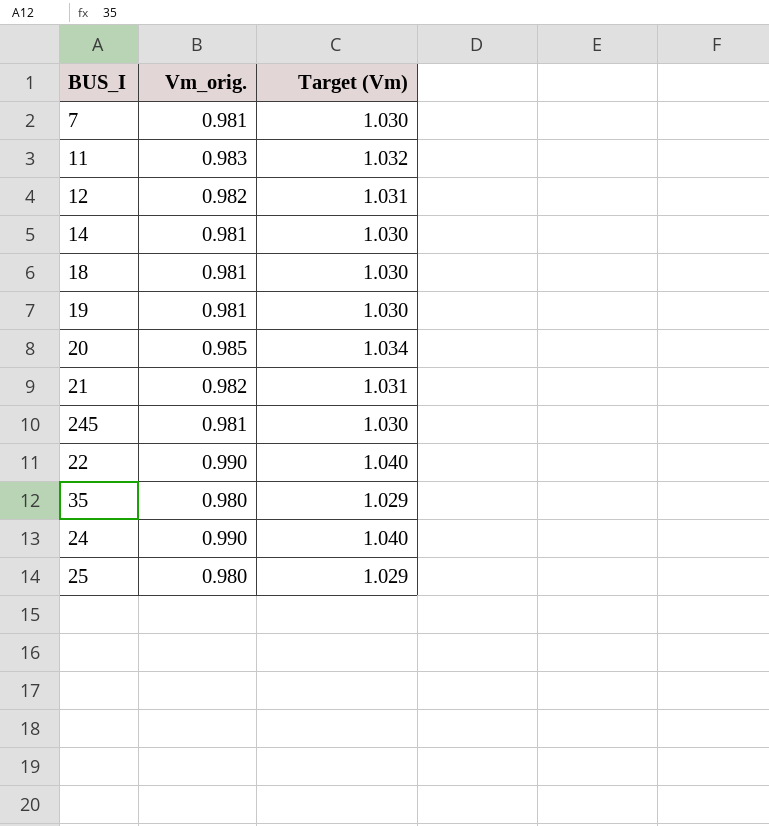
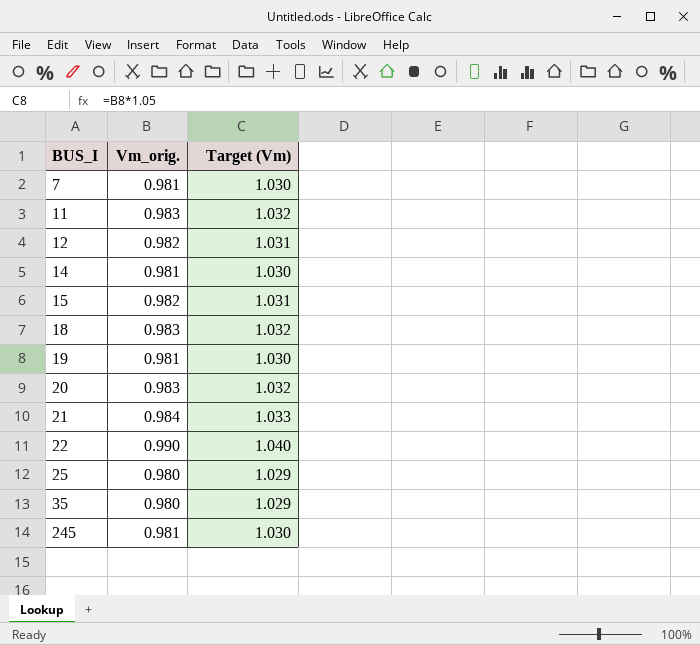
row order: none -> BUS_I ascending
row 24: 0.990 | 1.040 -> none
row 15: none -> 0.982 | 1.031
18 | Vm_orig.: 0.981 -> 0.983
18 | Target (Vm): 1.030 -> 1.032
20 | Vm_orig.: 0.985 -> 0.983
20 | Target (Vm): 1.034 -> 1.032
21 | Vm_orig.: 0.982 -> 0.984
21 | Target (Vm): 1.031 -> 1.033

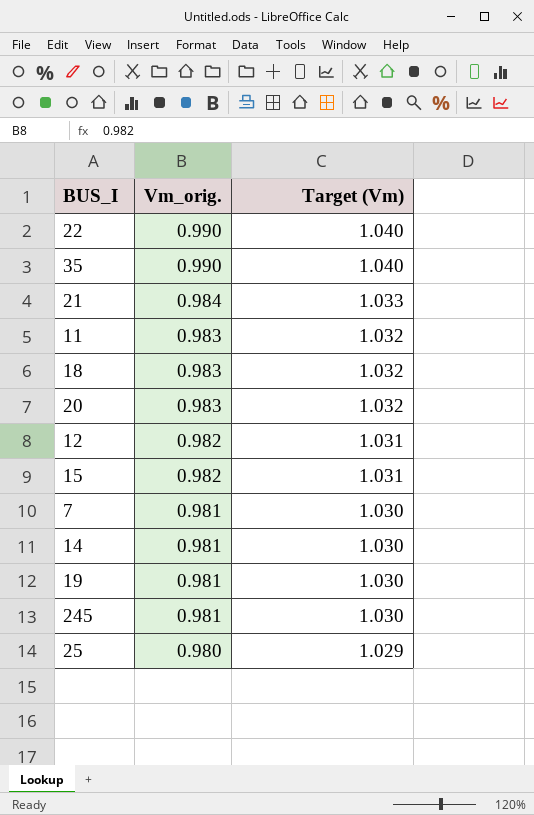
row order: BUS_I ascending -> Vm_orig. descending
35 | Vm_orig.: 0.980 -> 0.990
35 | Target (Vm): 1.029 -> 1.040

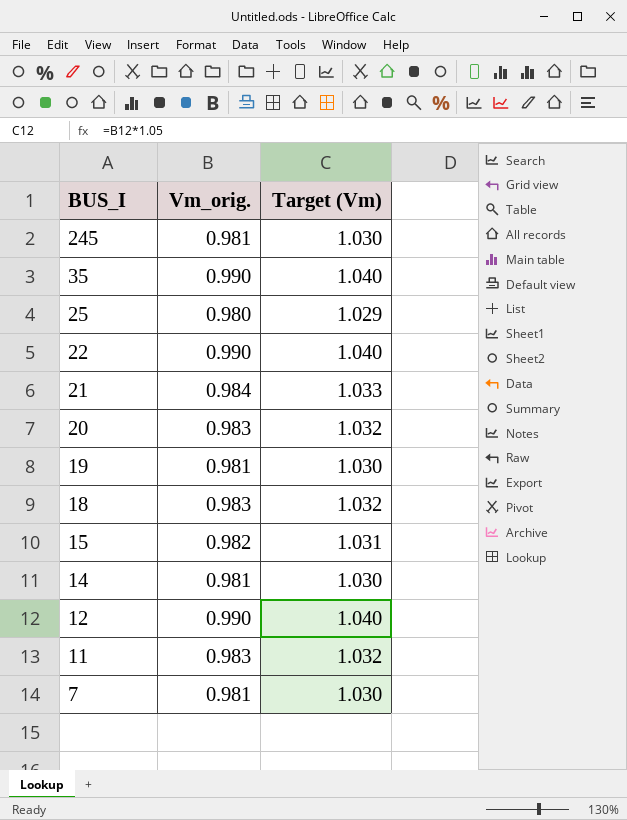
row order: Vm_orig. descending -> BUS_I descending
12 | Vm_orig.: 0.982 -> 0.990
12 | Target (Vm): 1.031 -> 1.040

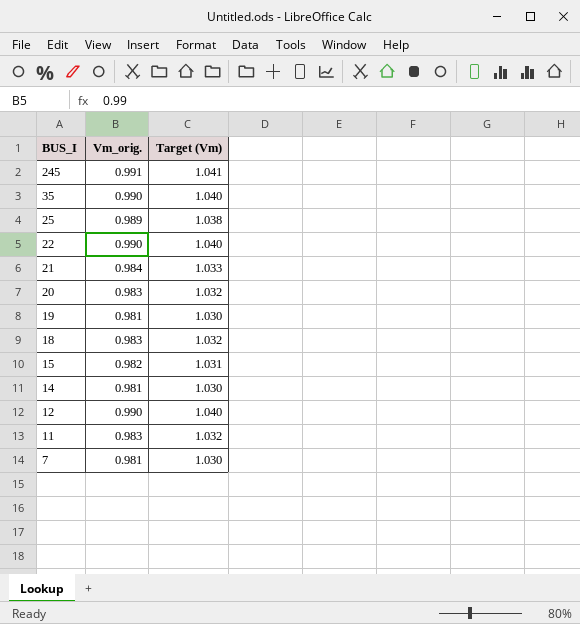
245 | Vm_orig.: 0.981 -> 0.991
245 | Target (Vm): 1.030 -> 1.041
25 | Vm_orig.: 0.980 -> 0.989
25 | Target (Vm): 1.029 -> 1.038

